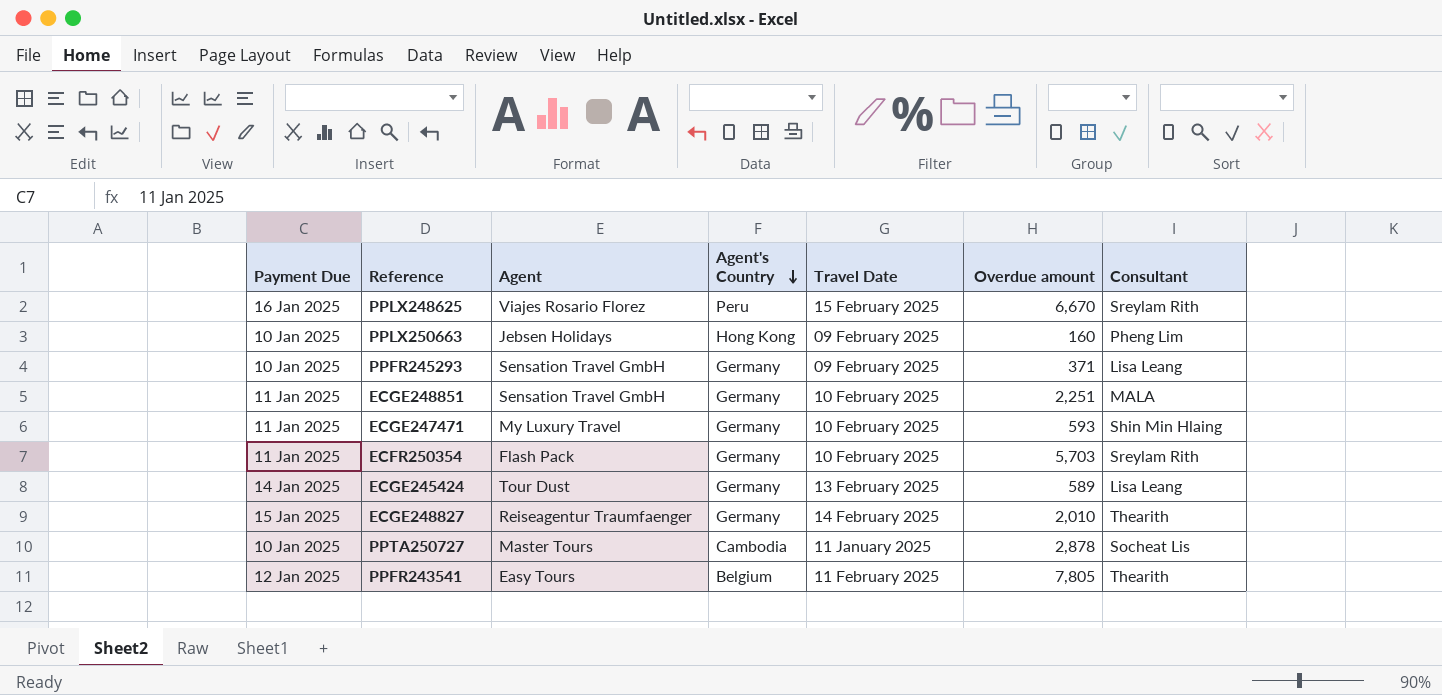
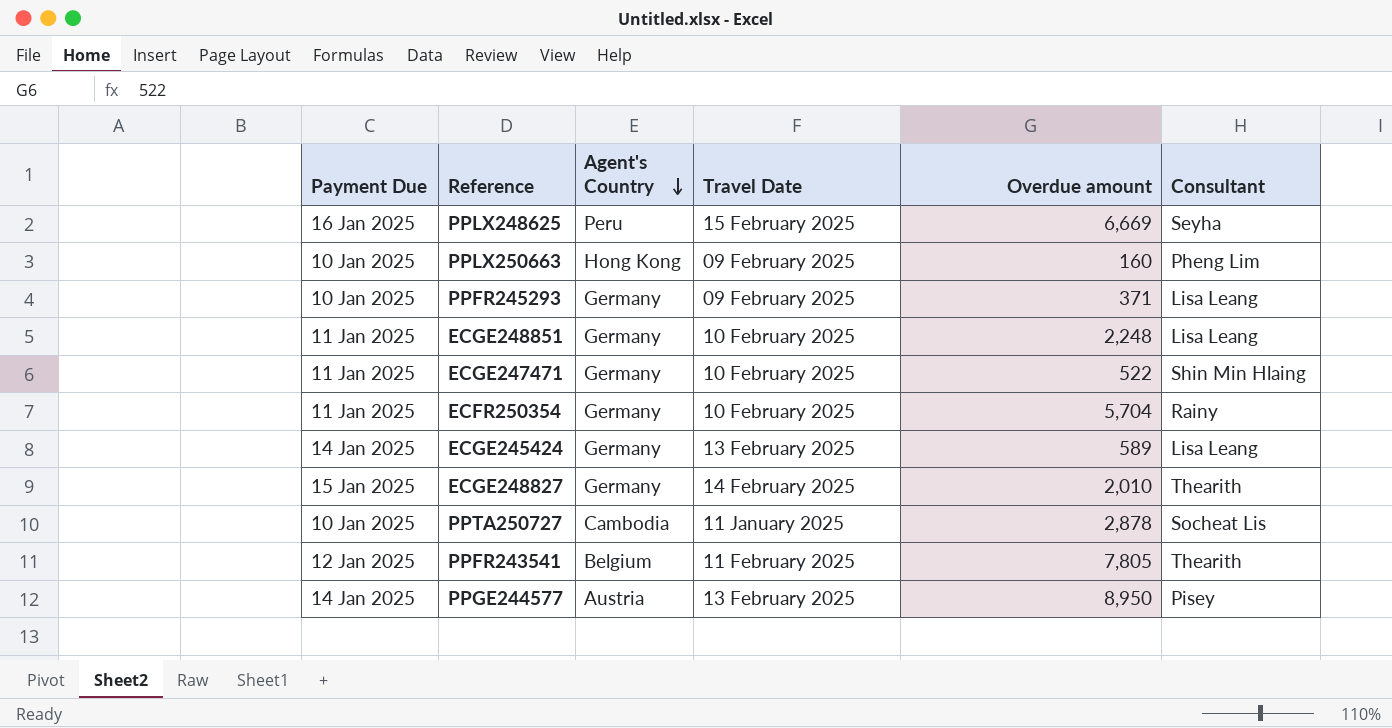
column Agent | position: 3 -> none
PPLX248625 | Overdue amount: 6,670 -> 6,669
PPLX248625 | Consultant: Sreylam Rith -> Seyha
ECGE248851 | Overdue amount: 2,251 -> 2,248
ECGE248851 | Consultant: MALA -> Lisa Leang
ECGE247471 | Overdue amount: 593 -> 522
ECFR250354 | Overdue amount: 5,703 -> 5,704
ECFR250354 | Consultant: Sreylam Rith -> Rainy
row PPGE244577: none -> 14 Jan 2025 | Austria | 13 February 2025 | 8,950 | Pisey

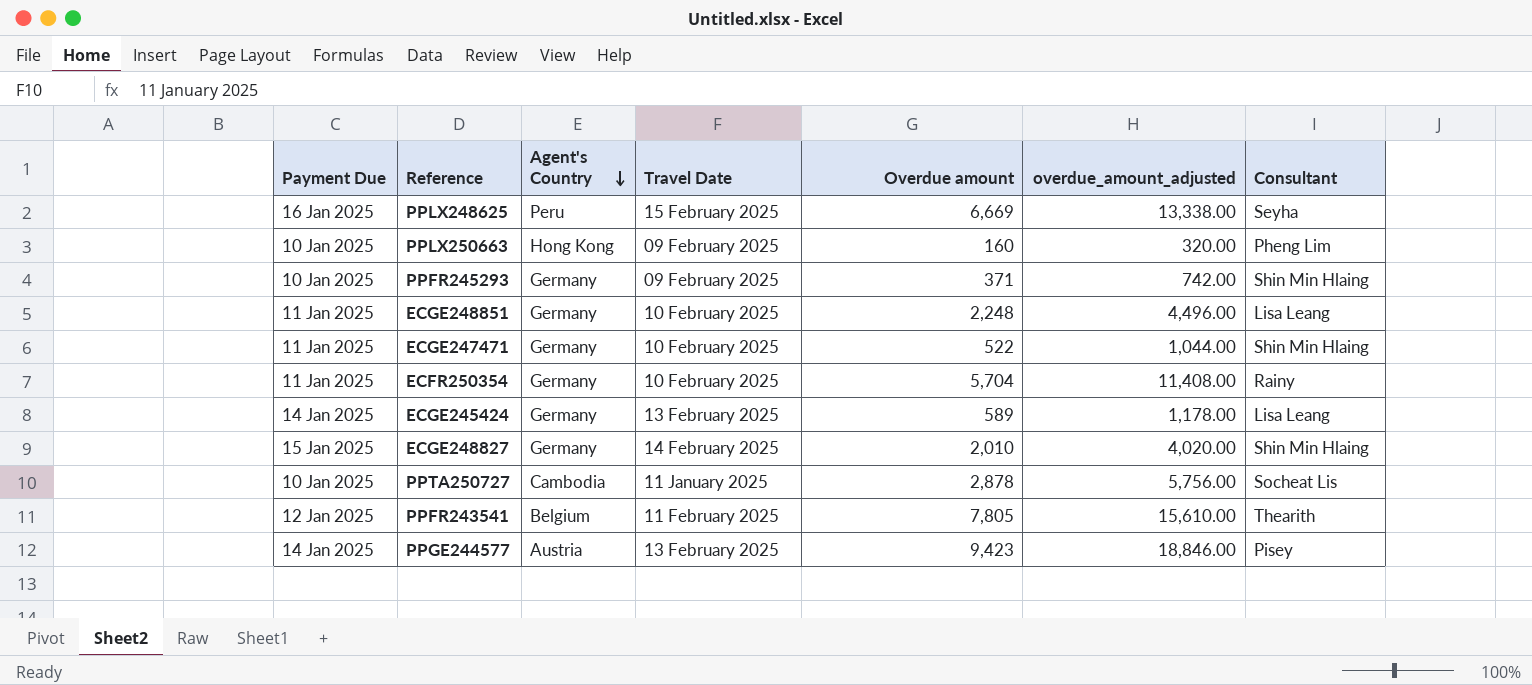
column overdue_amount_adjusted | formula: none -> [Overdue amount] * 2
PPFR245293 | Consultant: Lisa Leang -> Shin Min Hlaing
ECGE248827 | Consultant: Thearith -> Shin Min Hlaing
PPGE244577 | Overdue amount: 8,950 -> 9,423

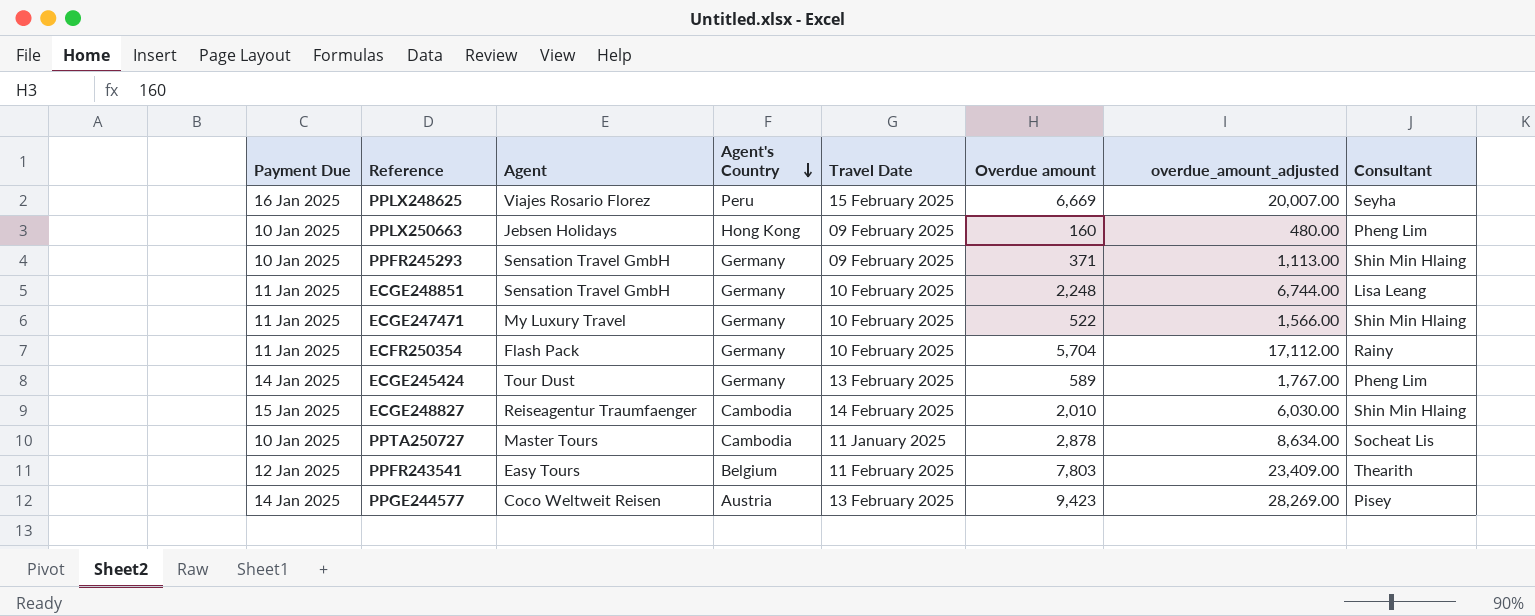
column Agent | position: none -> 3
column overdue_amount_adjusted | formula: [Overdue amount] * 2 -> [Overdue amount] * 3
ECGE245424 | Consultant: Lisa Leang -> Pheng Lim
ECGE248827 | Agent's Country: Germany -> Cambodia
PPFR243541 | Overdue amount: 7,805 -> 7,803

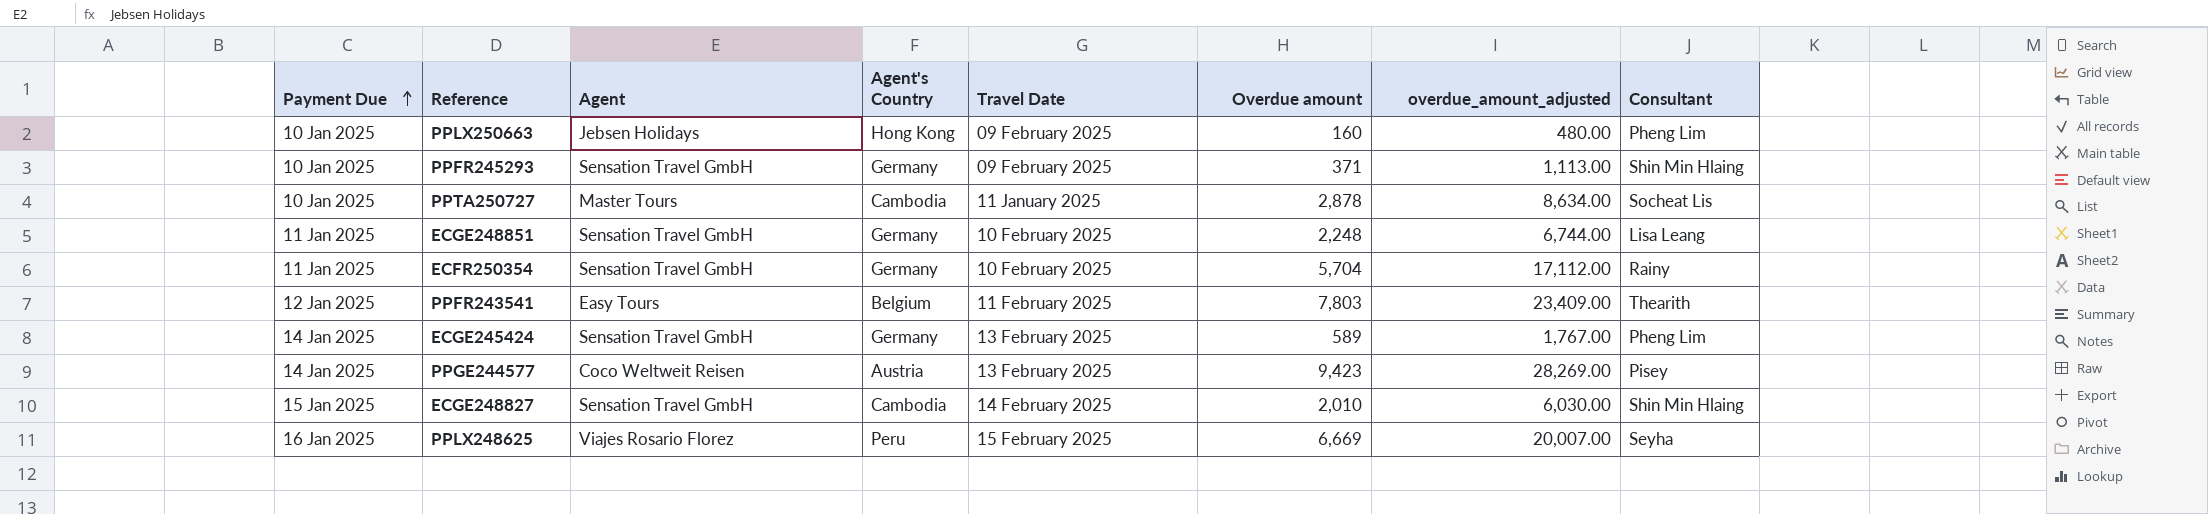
row order: Agent's Country descending -> Payment Due ascending
row ECGE247471: 11 Jan 2025 | My Luxury Travel | Germany | 10 February 2025 | 522 | 1,566.00 | Shin Min Hlaing -> none
ECFR250354 | Agent: Flash Pack -> Sensation Travel GmbH
ECGE245424 | Agent: Tour Dust -> Sensation Travel GmbH
ECGE248827 | Agent: Reiseagentur Traumfaenger -> Sensation Travel GmbH

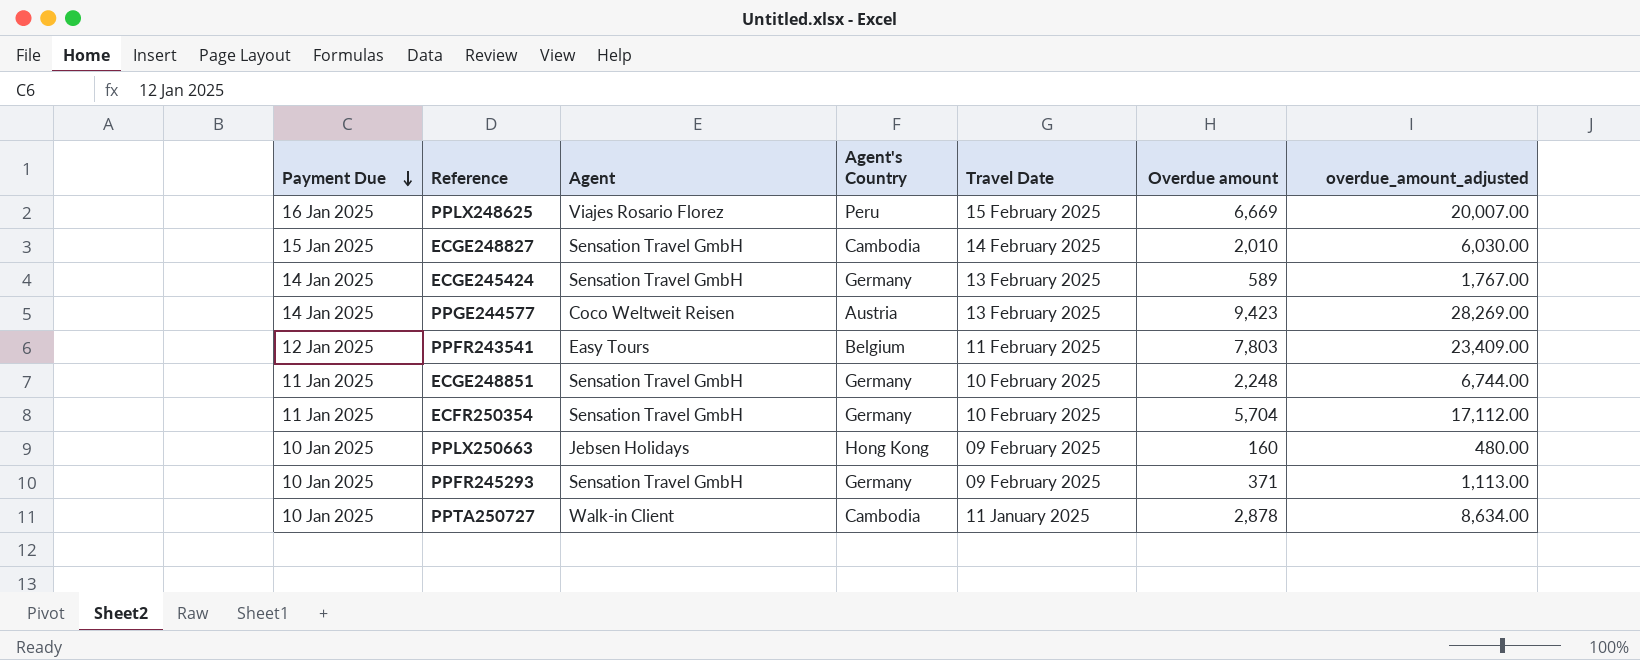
row order: Payment Due ascending -> Payment Due descending
column Consultant | position: 8 -> none
PPTA250727 | Agent: Master Tours -> Walk-in Client

